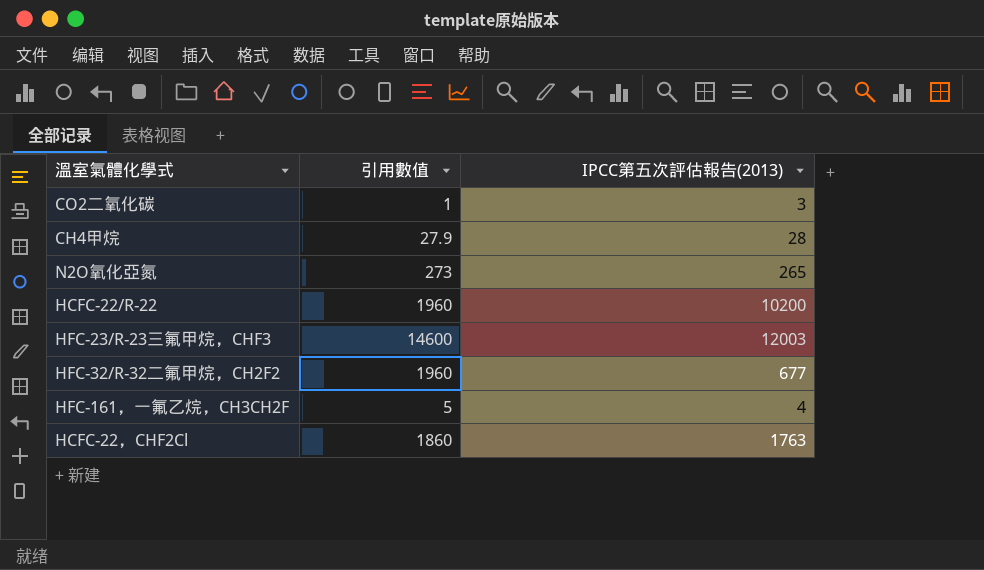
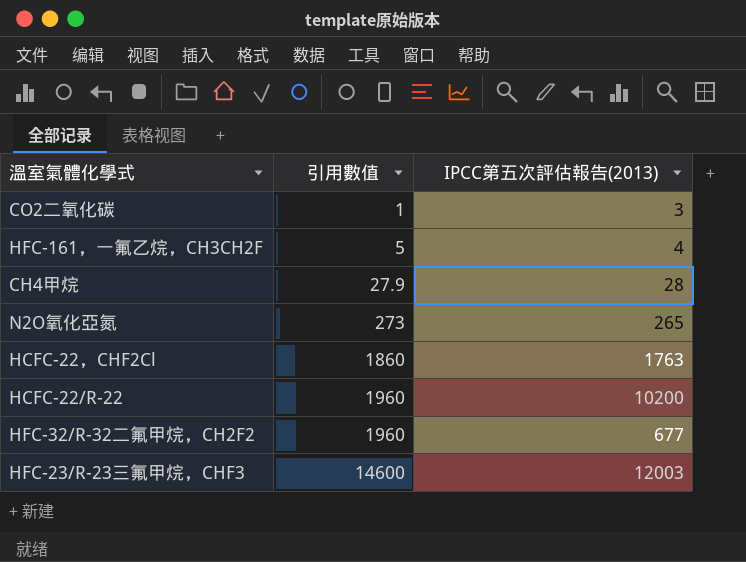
row order: none -> 引用數值 ascending

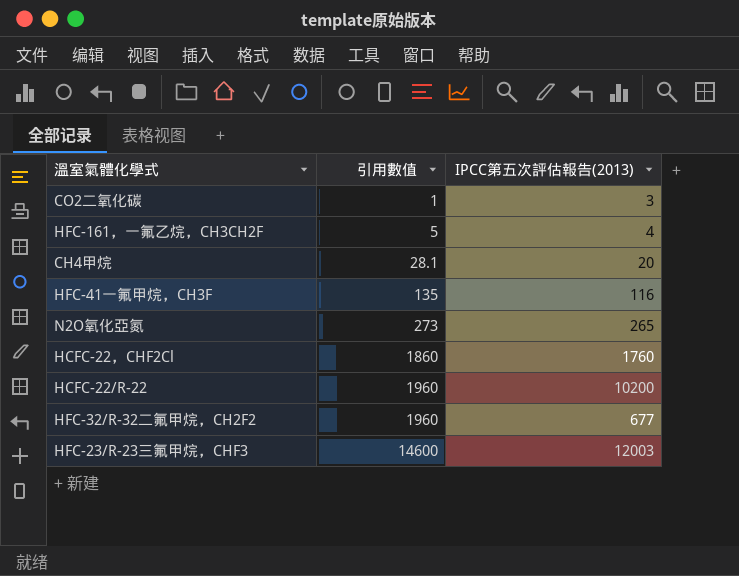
CH4甲烷 | 引用數值: 27.9 -> 28.1
CH4甲烷 | IPCC第五次評估報告(2013): 28 -> 20
row HFC-41一氟甲烷，CH3F: none -> 135 | 116
HCFC-22，CHF2Cl | IPCC第五次評估報告(2013): 1763 -> 1760

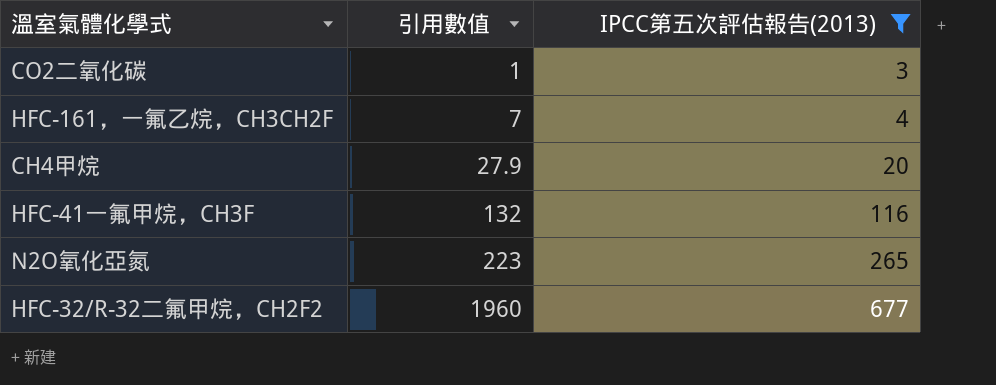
filter: none -> IPCC第五次評估報告(2013) <= 677
HFC-161，一氟乙烷，CH3CH2F | 引用數值: 5 -> 7
CH4甲烷 | 引用數值: 28.1 -> 27.9
HFC-41一氟甲烷，CH3F | 引用數值: 135 -> 132
N2O氧化亞氮 | 引用數值: 273 -> 223

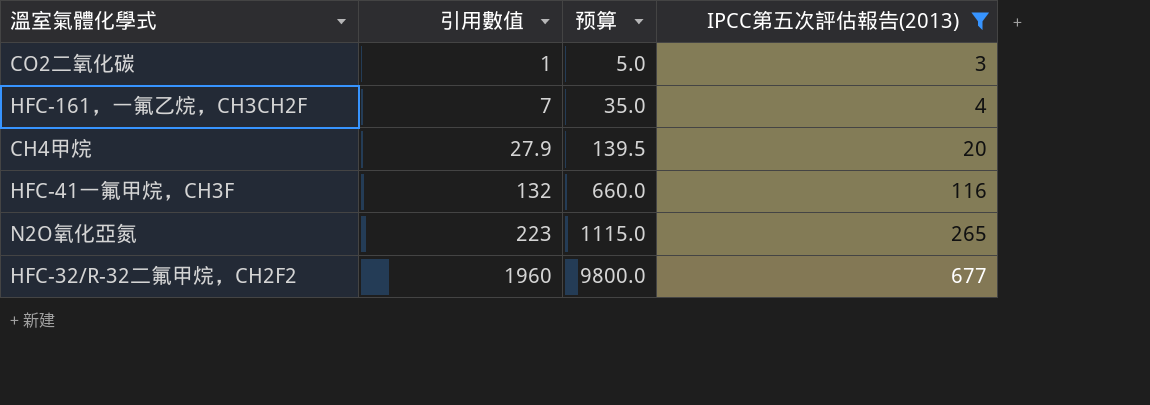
column 预算 | formula: none -> [引用數值] * 5

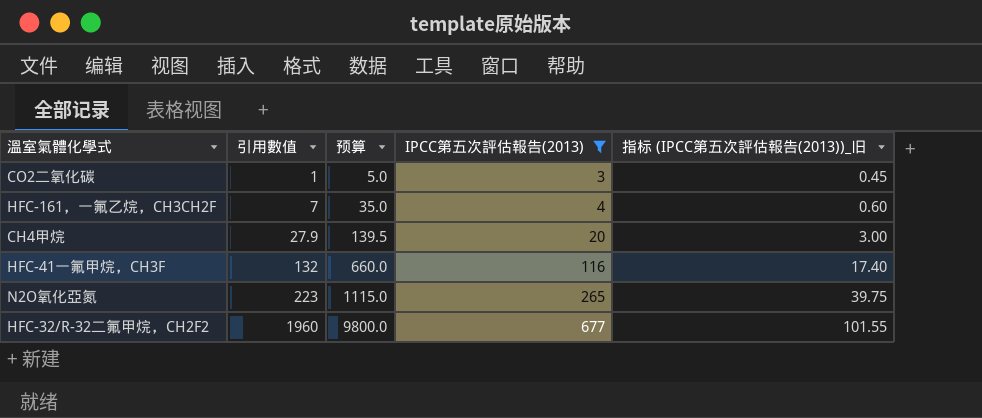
column 指标 (IPCC第五次評估報告(2013))_旧 | formula: none -> [IPCC第五次評估報告(2013)] * 0.15

